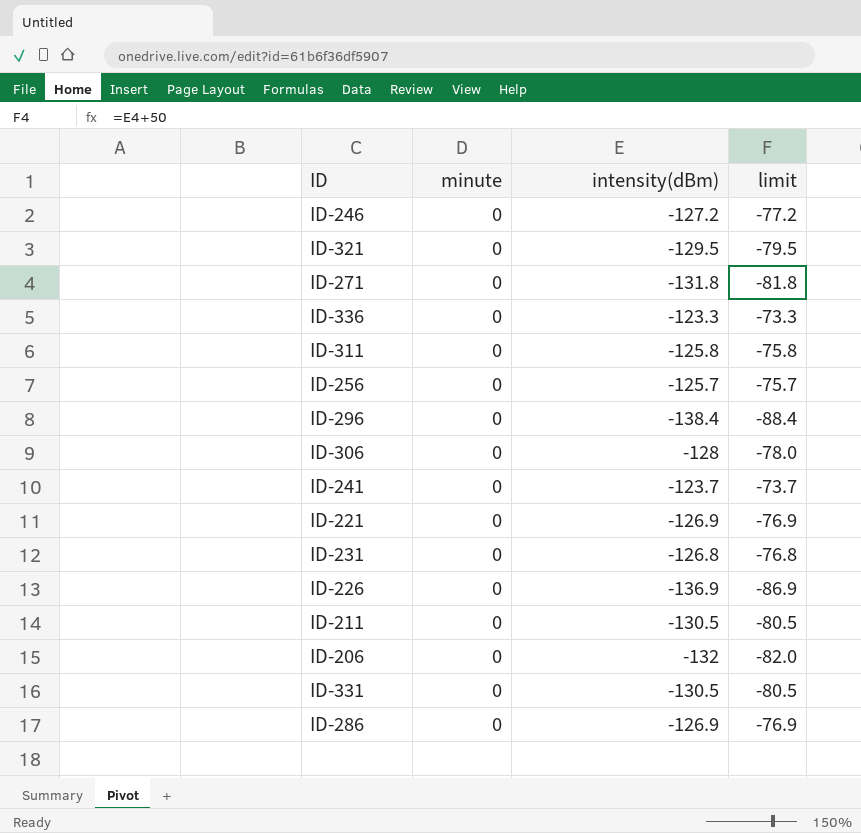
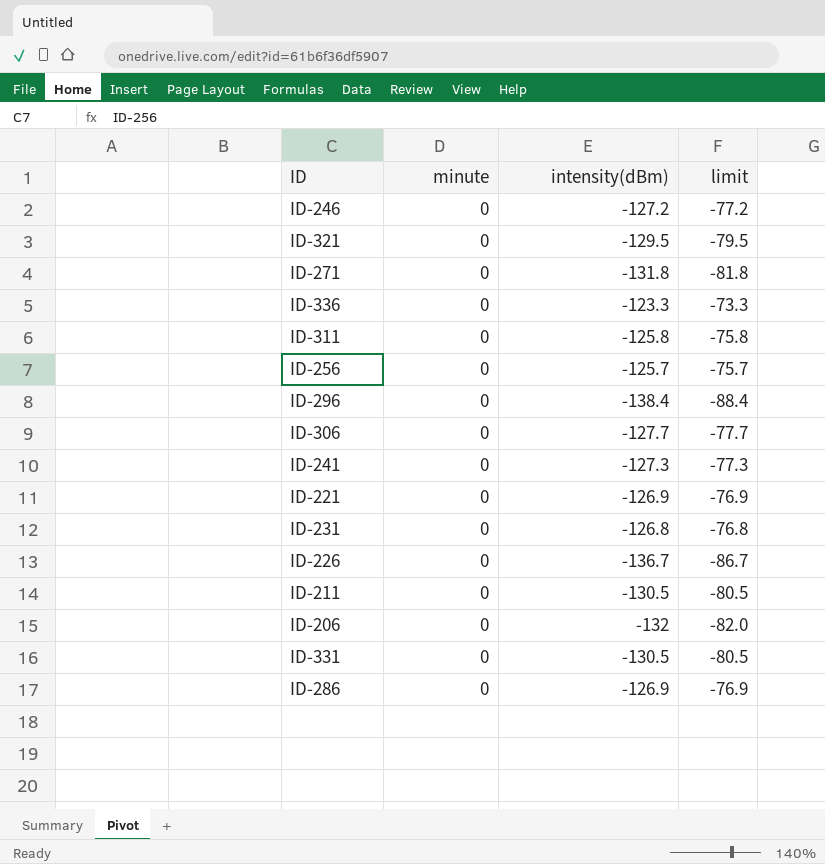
ID-306 | intensity(dBm): -128 -> -127.7
ID-306 | limit: -78.0 -> -77.7
ID-241 | intensity(dBm): -123.7 -> -127.3
ID-241 | limit: -73.7 -> -77.3
ID-226 | intensity(dBm): -136.9 -> -136.7
ID-226 | limit: -86.9 -> -86.7

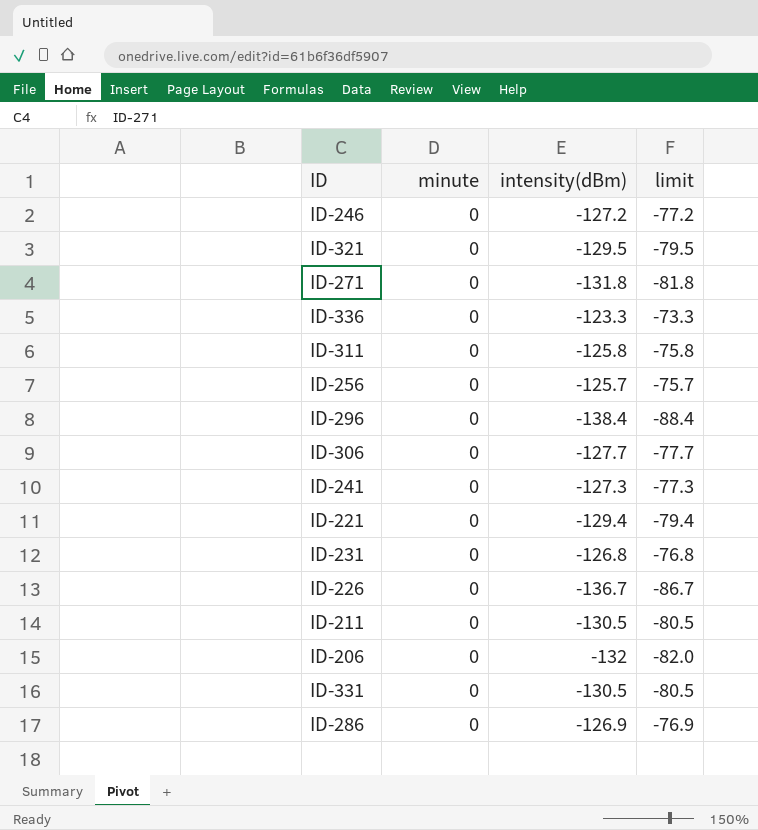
ID-221 | intensity(dBm): -126.9 -> -129.4
ID-221 | limit: -76.9 -> -79.4

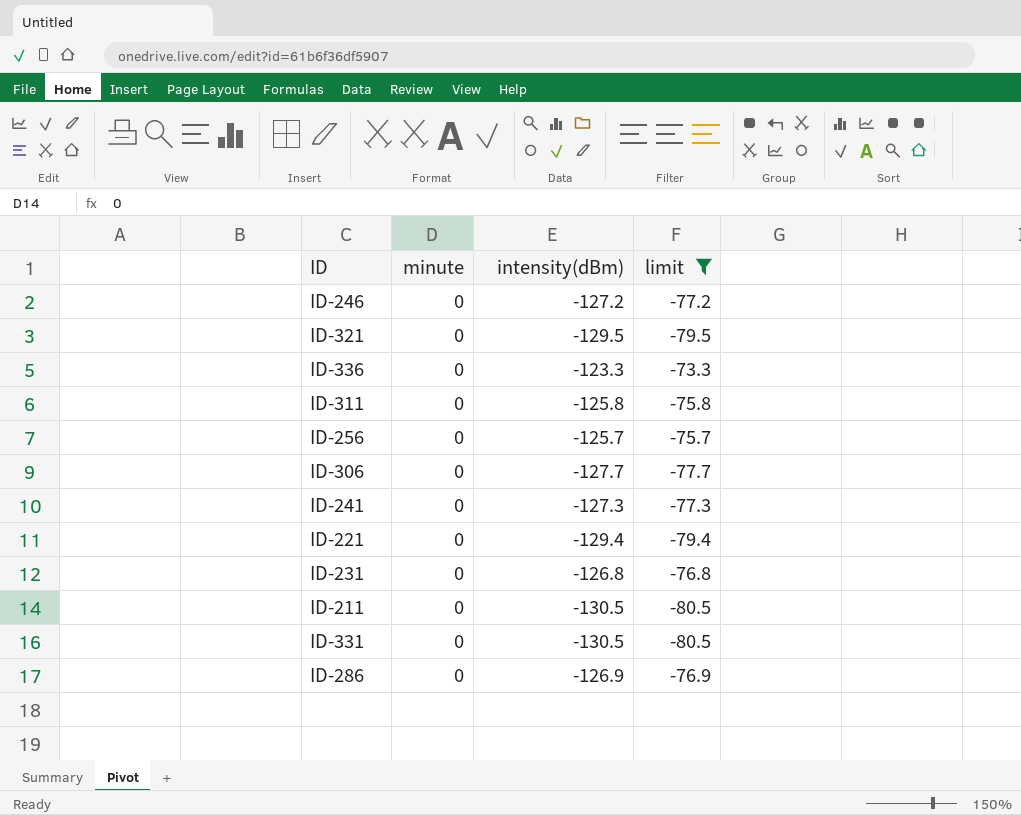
filter: none -> limit >= -80.5

